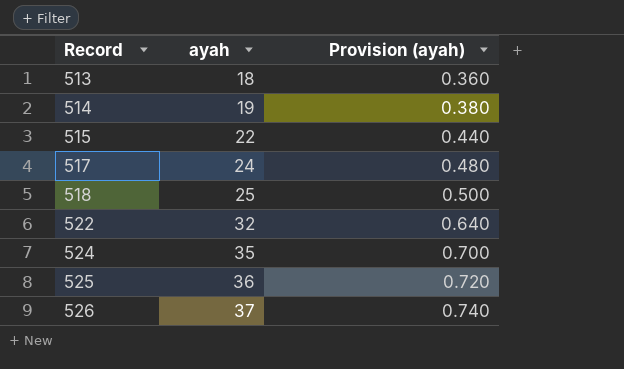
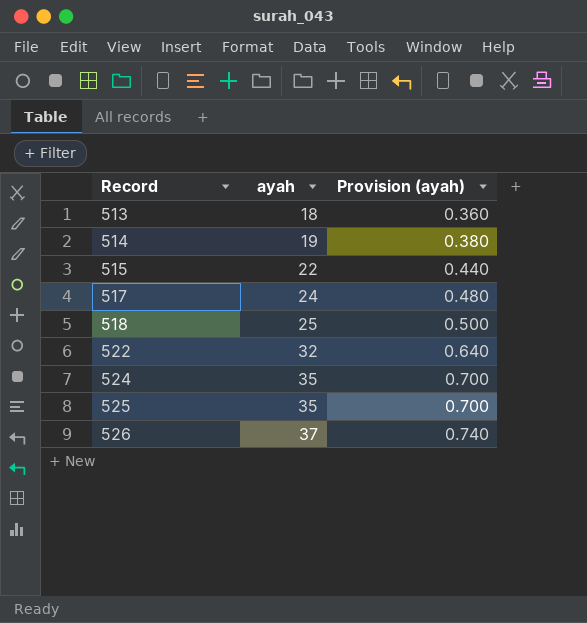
525 | ayah: 36 -> 35
525 | Provision (ayah): 0.720 -> 0.700

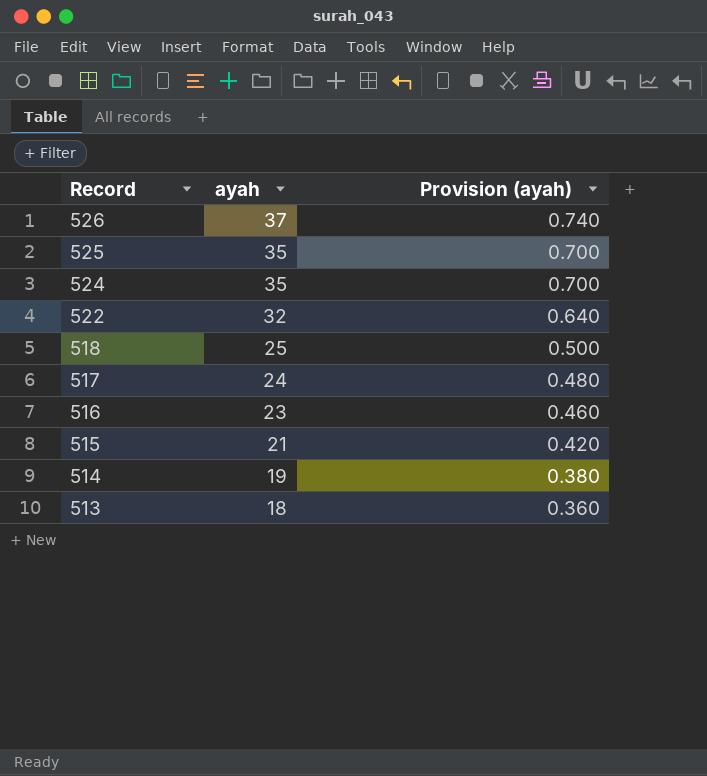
row order: Record ascending -> Record descending
row 516: none -> 23 | 0.460
515 | ayah: 22 -> 21
515 | Provision (ayah): 0.440 -> 0.420

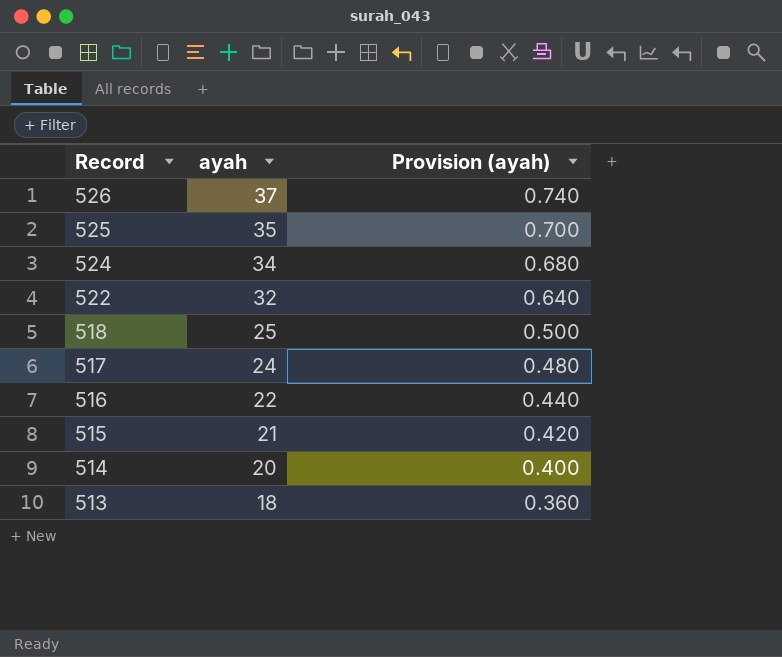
524 | ayah: 35 -> 34
524 | Provision (ayah): 0.700 -> 0.680
516 | ayah: 23 -> 22
516 | Provision (ayah): 0.460 -> 0.440
514 | ayah: 19 -> 20
514 | Provision (ayah): 0.380 -> 0.400

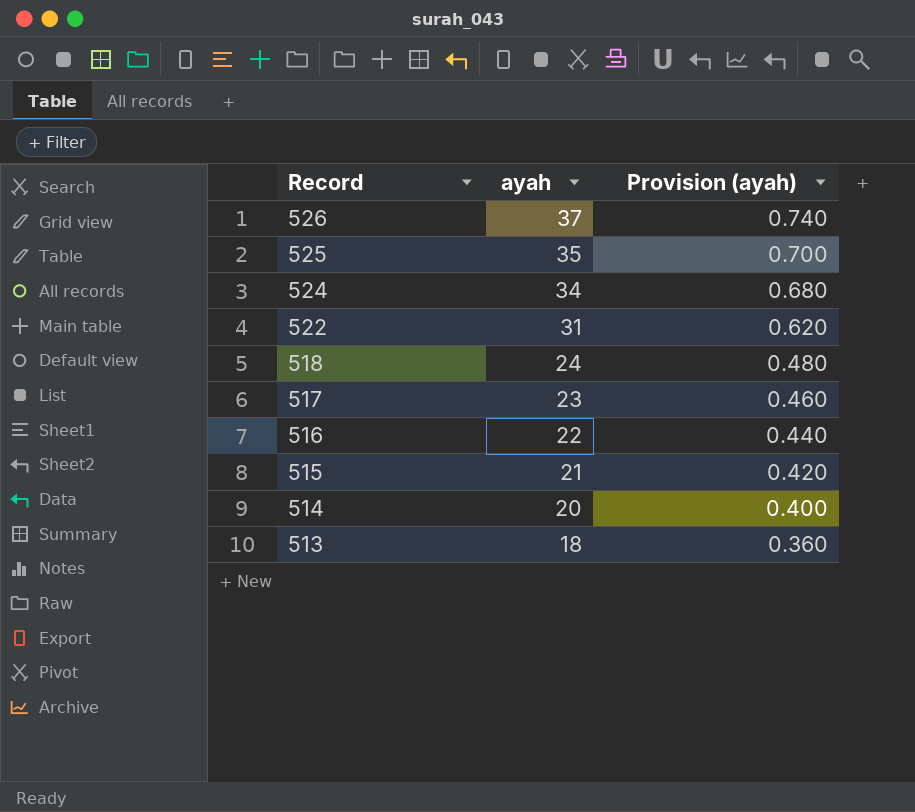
522 | ayah: 32 -> 31
522 | Provision (ayah): 0.640 -> 0.620
518 | ayah: 25 -> 24
518 | Provision (ayah): 0.500 -> 0.480
517 | ayah: 24 -> 23
517 | Provision (ayah): 0.480 -> 0.460

